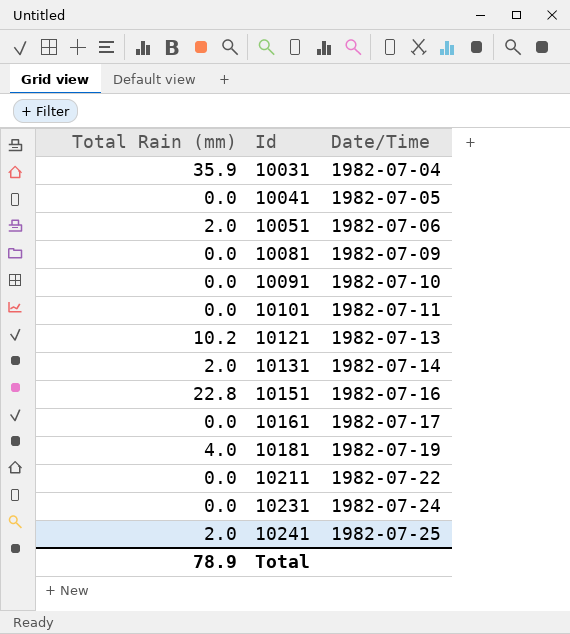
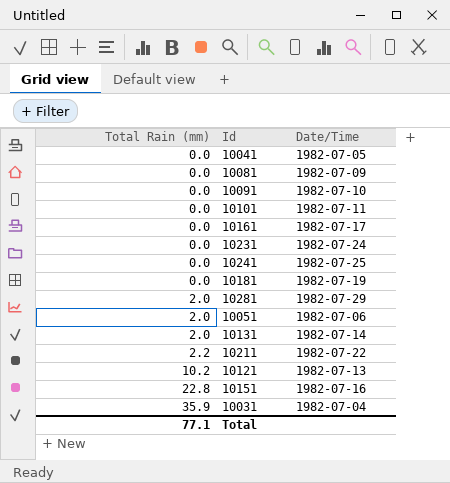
row order: Id ascending -> Total Rain (mm) ascending
10241 | Total Rain (mm): 2.0 -> 0.0
10181 | Total Rain (mm): 4.0 -> 0.0
row 10281: none -> 2.0 | 1982-07-29
10211 | Total Rain (mm): 0.0 -> 2.2
Total | Total Rain (mm): 78.9 -> 77.1

